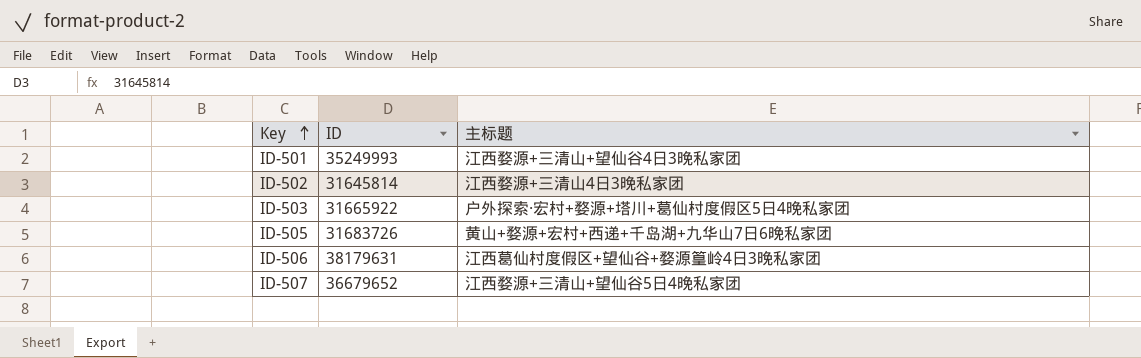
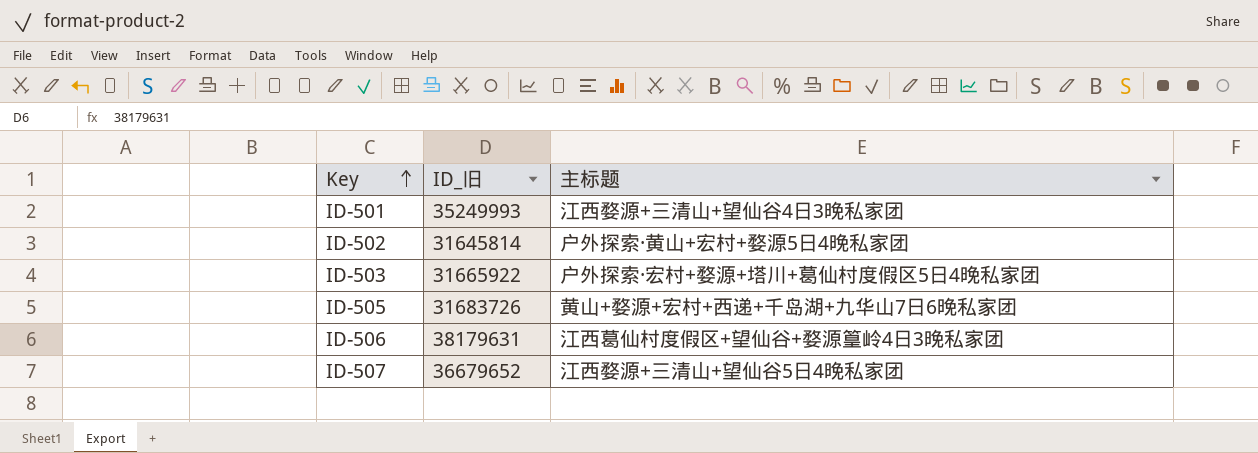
column name: ID -> ID_旧
ID-502 | 主标题: 江西婺源+三清山4日3晚私家团 -> 户外探索·黄山+宏村+婺源5日4晚私家团

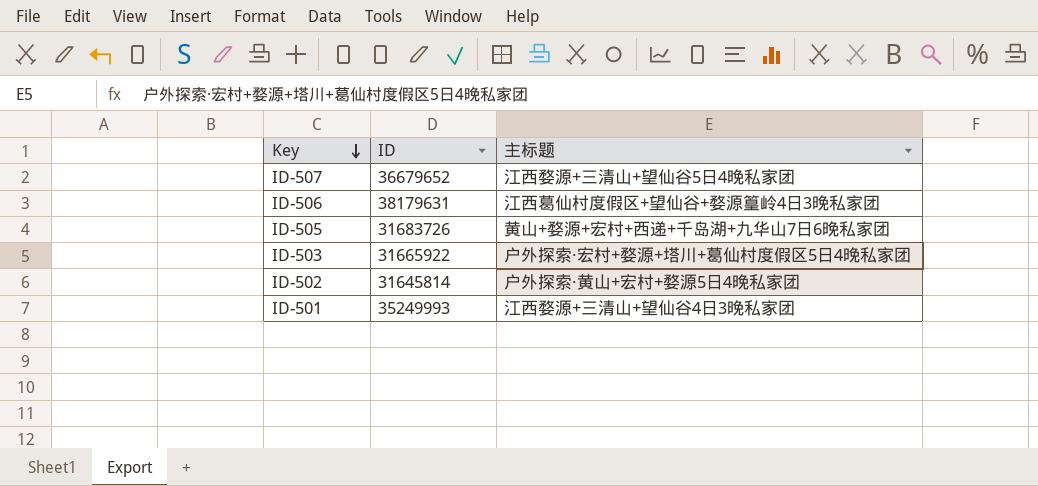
row order: Key ascending -> Key descending
column name: ID_旧 -> ID

